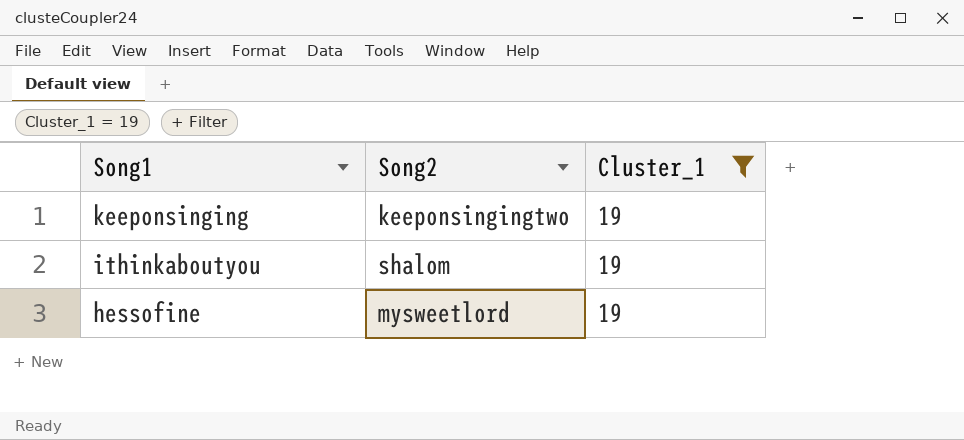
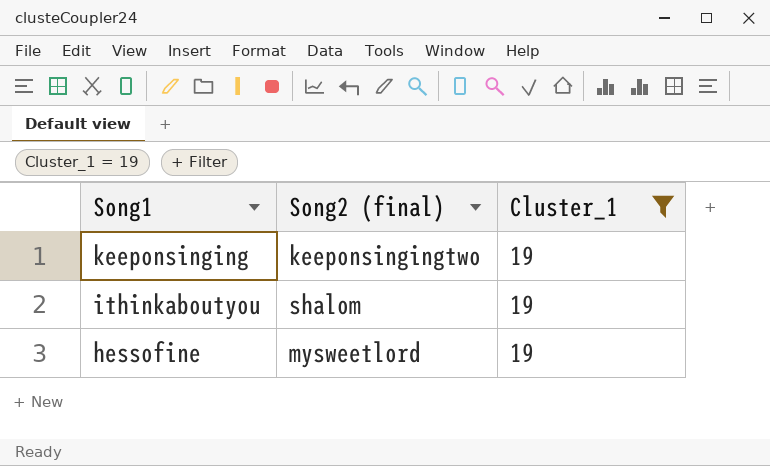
column name: Song2 -> Song2 (final)

